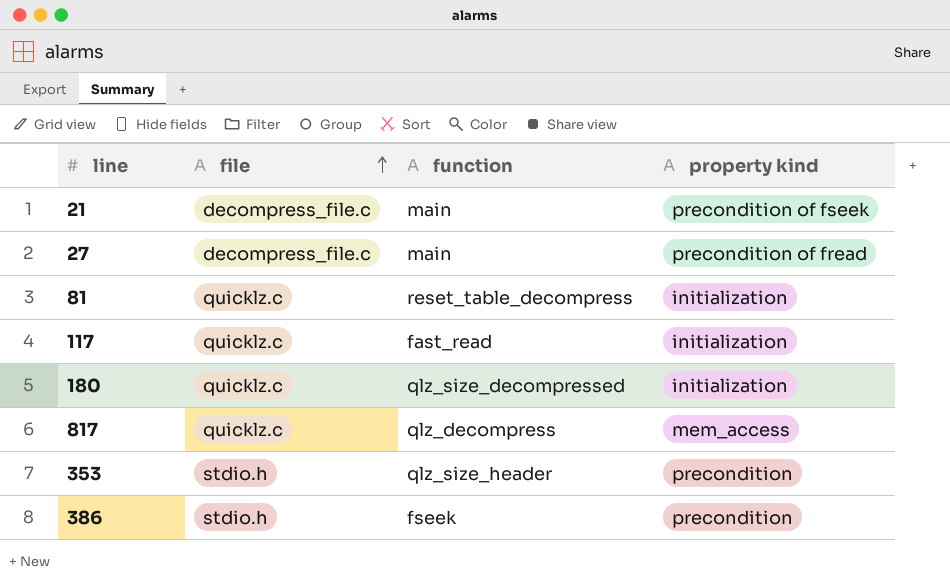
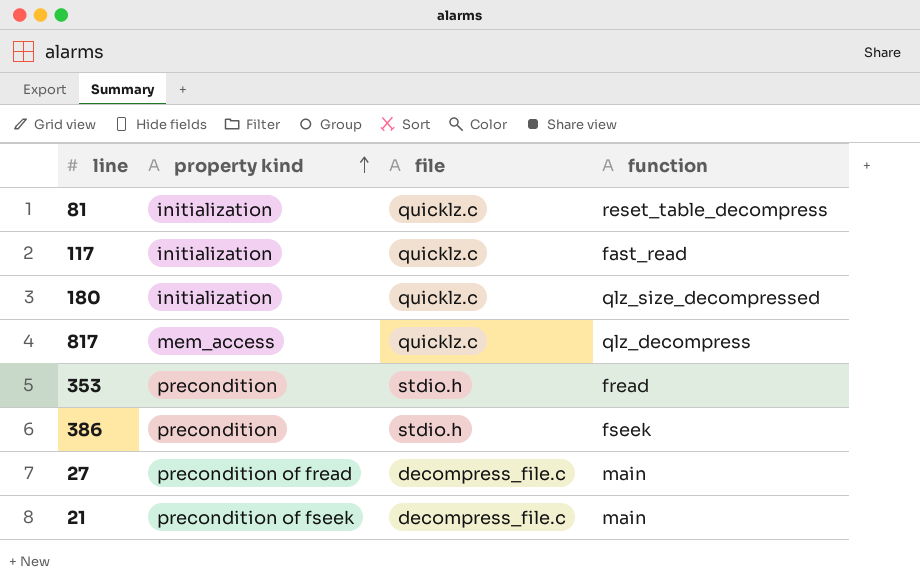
row order: file ascending -> property kind ascending
column property kind | position: 4 -> 2
353 | function: qlz_size_header -> fread

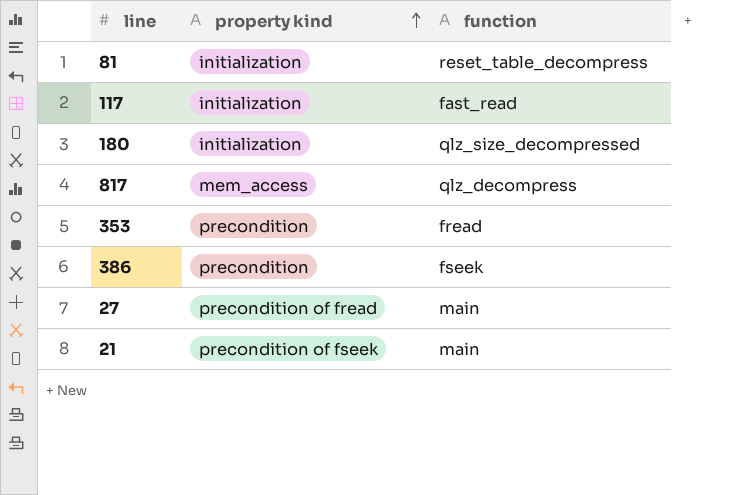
column file | position: 3 -> none

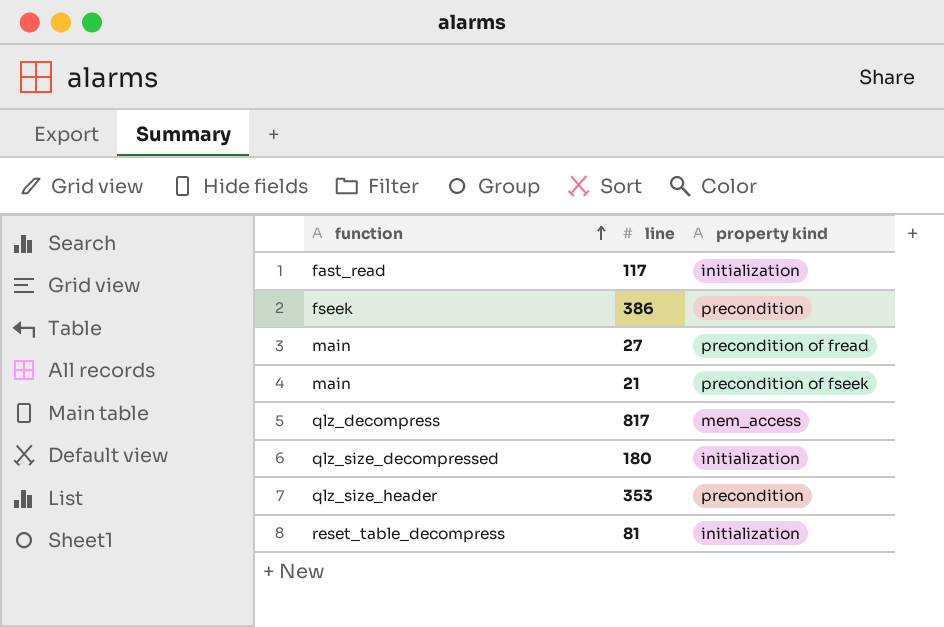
row order: property kind ascending -> function ascending
column function | position: 3 -> 1
353 | function: fread -> qlz_size_header

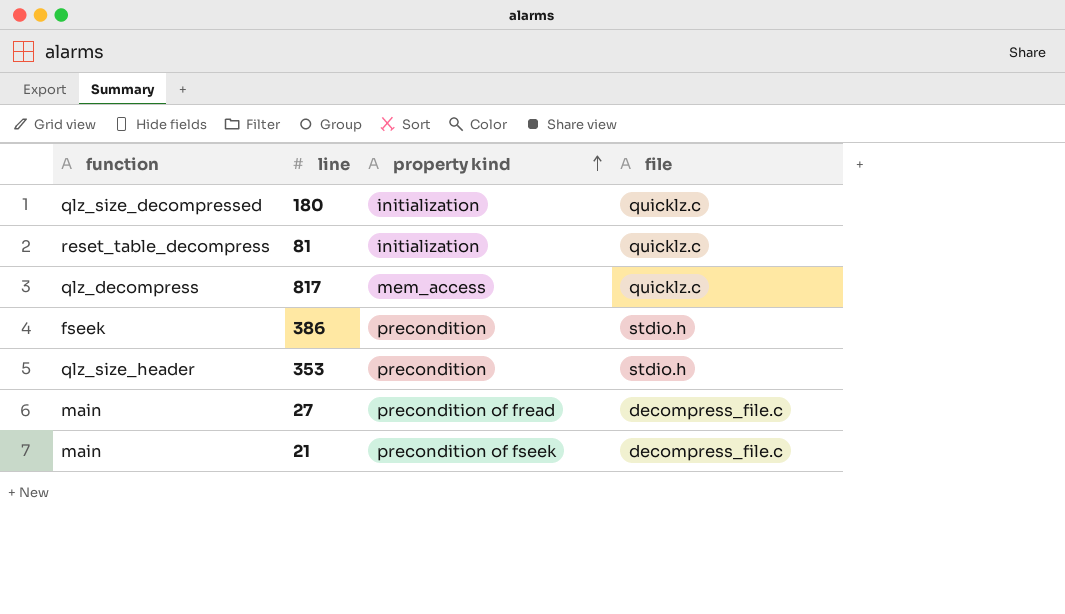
row order: function ascending -> property kind ascending
column file | position: none -> 4
row 117: fast_read | initialization -> none

